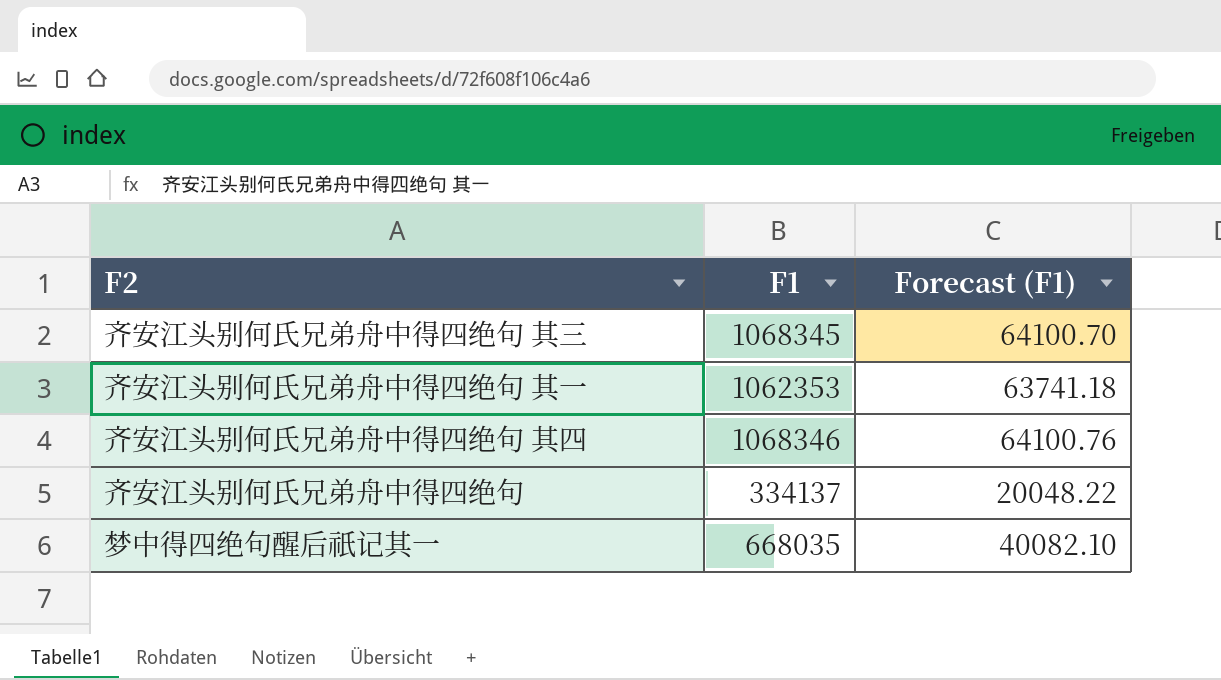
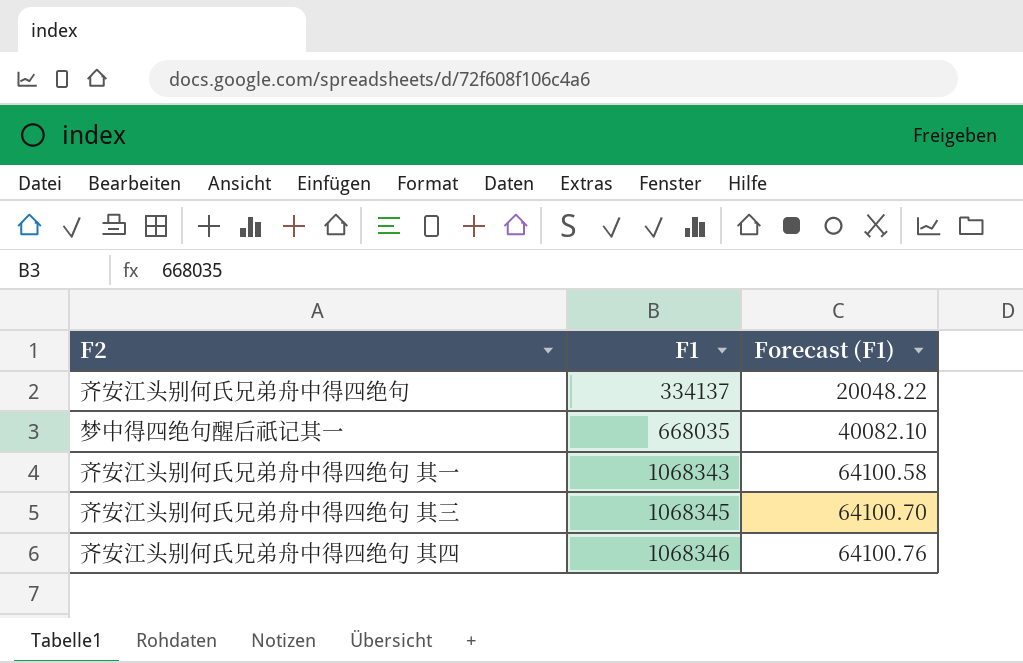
row order: none -> F1 ascending
齐安江头别何氏兄弟舟中得四绝句 其一 | F1: 1062353 -> 1068343
齐安江头别何氏兄弟舟中得四绝句 其一 | Forecast (F1): 63741.18 -> 64100.58

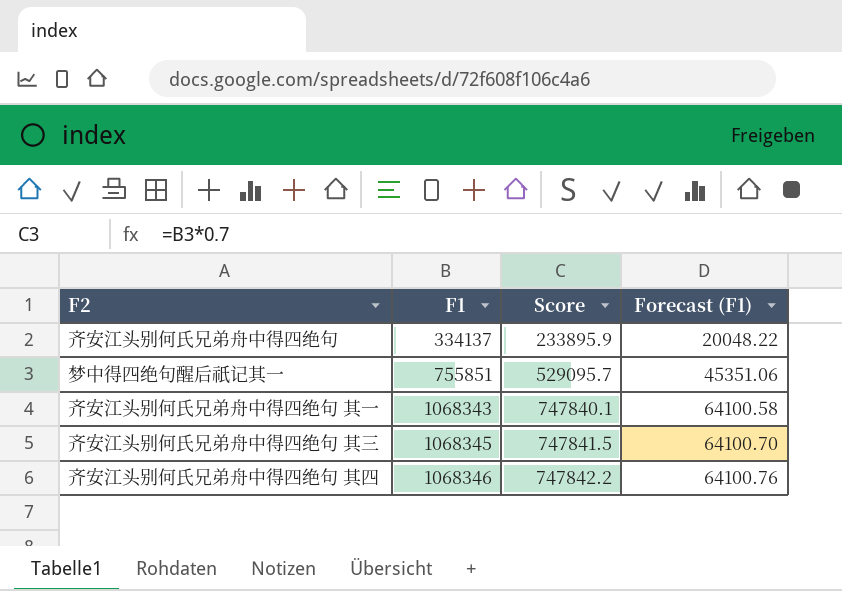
column Score | formula: none -> [F1] * 0.7
梦中得四绝句醒后祇记其一 | F1: 668035 -> 755851
梦中得四绝句醒后祇记其一 | Forecast (F1): 40082.10 -> 45351.06

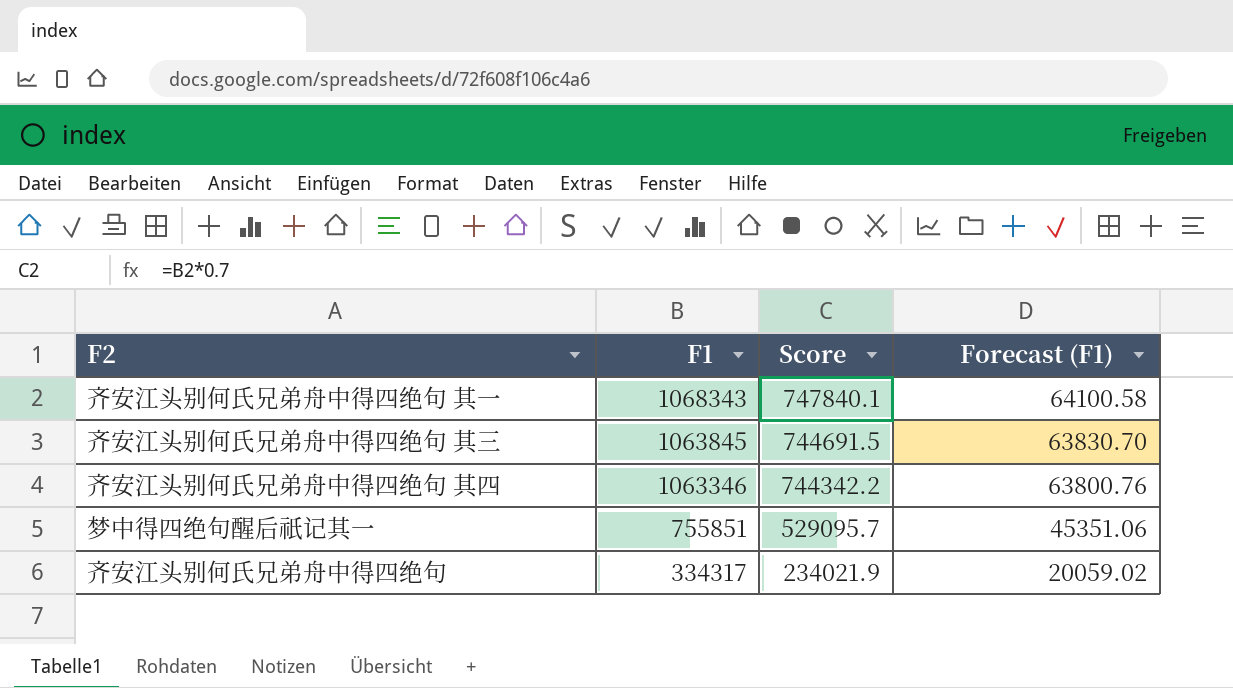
row order: F1 ascending -> F1 descending
齐安江头别何氏兄弟舟中得四绝句 其三 | F1: 1068345 -> 1063845
齐安江头别何氏兄弟舟中得四绝句 其三 | Score: 747841.5 -> 744691.5
齐安江头别何氏兄弟舟中得四绝句 其三 | Forecast (F1): 64100.70 -> 63830.70
齐安江头别何氏兄弟舟中得四绝句 其四 | F1: 1068346 -> 1063346
齐安江头别何氏兄弟舟中得四绝句 其四 | Score: 747842.2 -> 744342.2
齐安江头别何氏兄弟舟中得四绝句 其四 | Forecast (F1): 64100.76 -> 63800.76
齐安江头别何氏兄弟舟中得四绝句 | F1: 334137 -> 334317
齐安江头别何氏兄弟舟中得四绝句 | Score: 233895.9 -> 234021.9
齐安江头别何氏兄弟舟中得四绝句 | Forecast (F1): 20048.22 -> 20059.02

